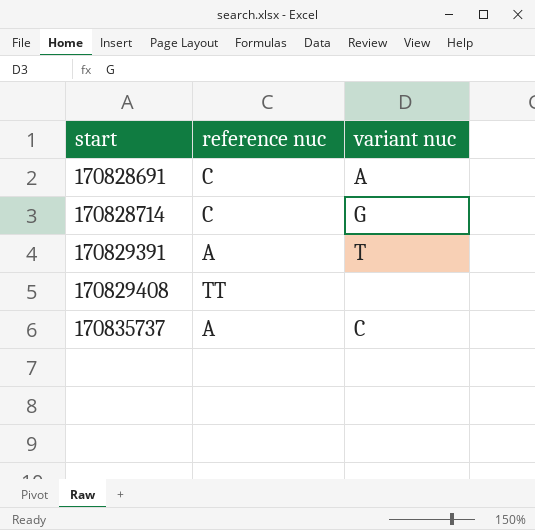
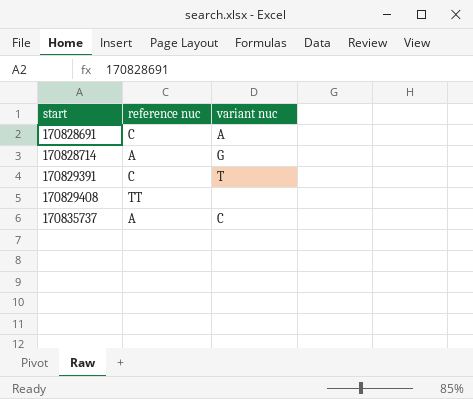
170828714 | reference nuc: C -> A
170829391 | reference nuc: A -> C

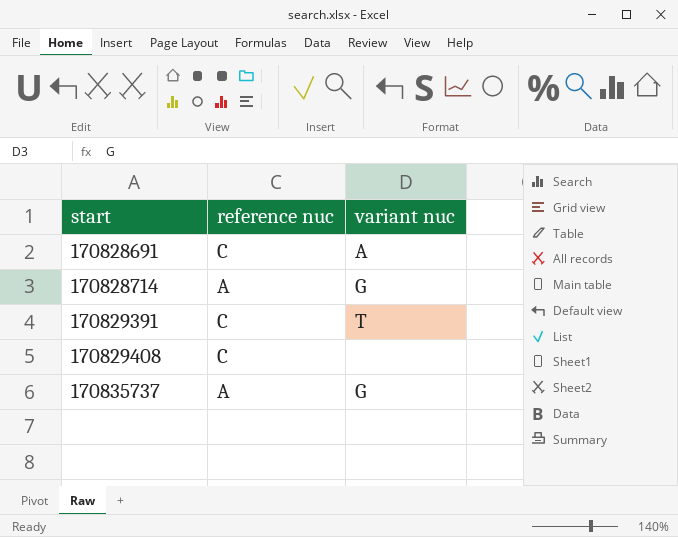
170829408 | reference nuc: TT -> C
170835737 | variant nuc: C -> G

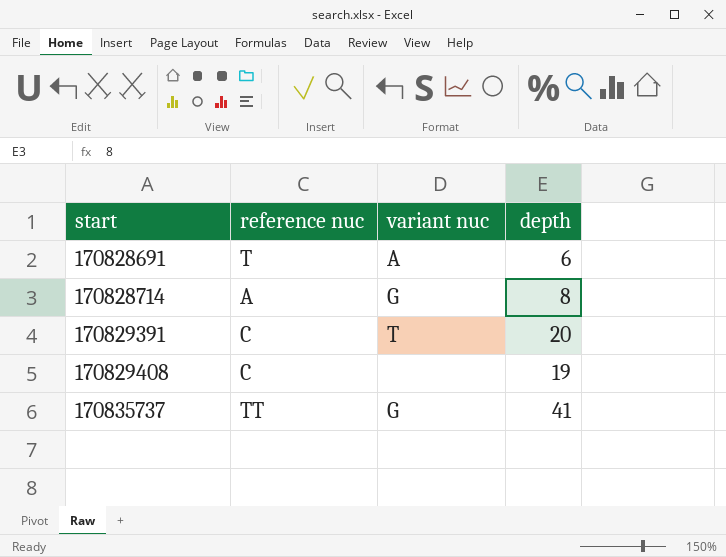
column depth | position: none -> 4
170828691 | reference nuc: C -> T
170835737 | reference nuc: A -> TT

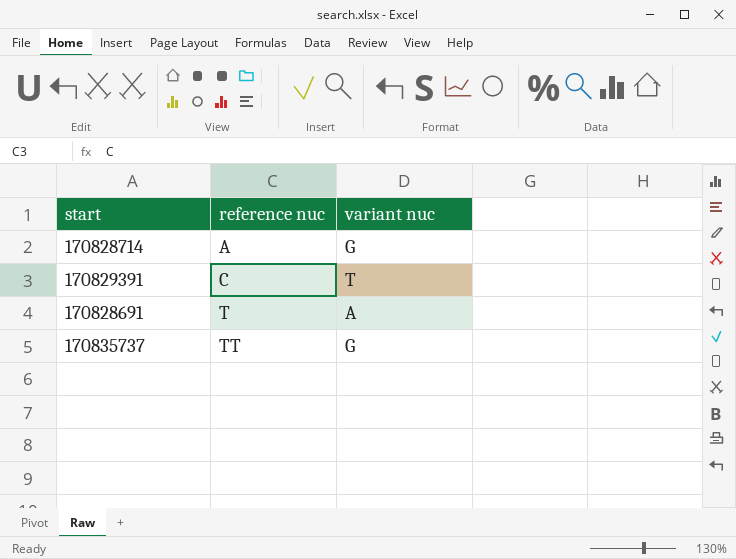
row order: start ascending -> reference nuc ascending
column depth | position: 4 -> none
row 170829408: C | none | 19 -> none

